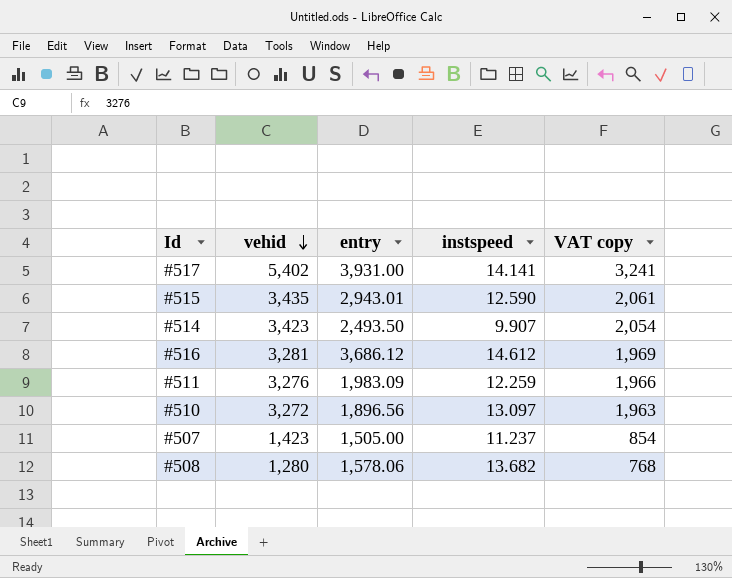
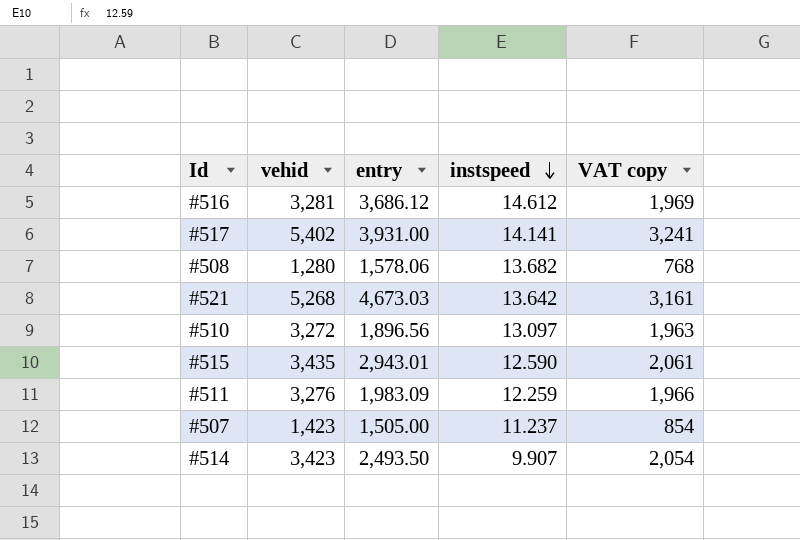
row order: vehid descending -> instspeed descending
row #521: none -> 5,268 | 4,673.03 | 13.642 | 3,161

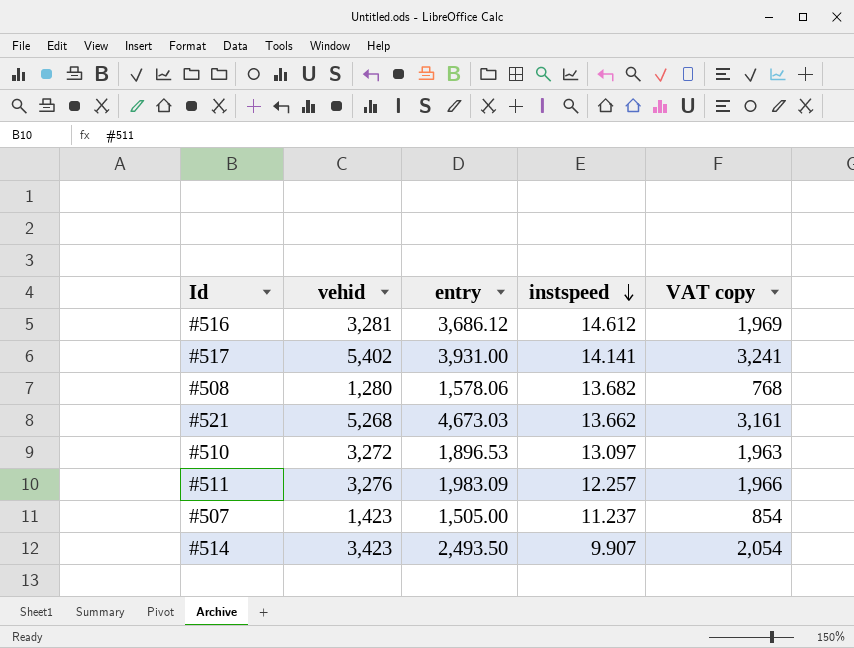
row #515: 3,435 | 2,943.01 | 12.590 | 2,061 -> none
#521 | instspeed: 13.642 -> 13.662
#510 | entry: 1,896.56 -> 1,896.53
#511 | instspeed: 12.259 -> 12.257

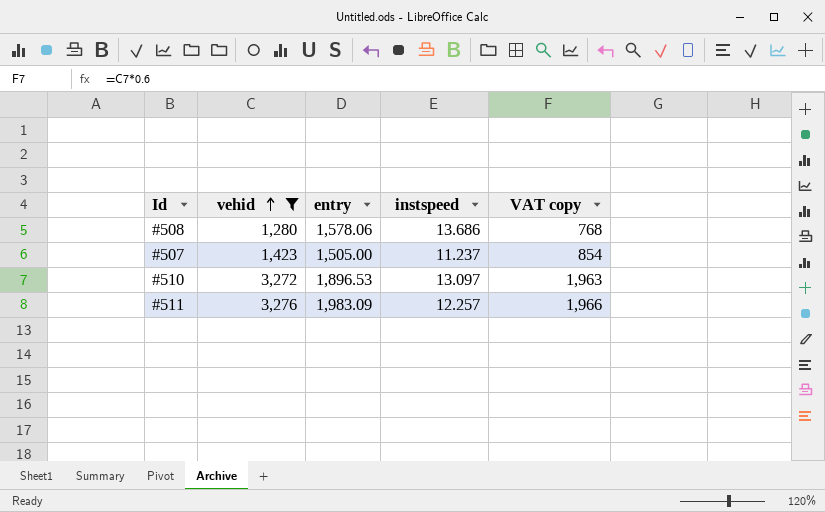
filter: none -> vehid <= 3,276
row order: instspeed descending -> vehid ascending
#508 | instspeed: 13.682 -> 13.686

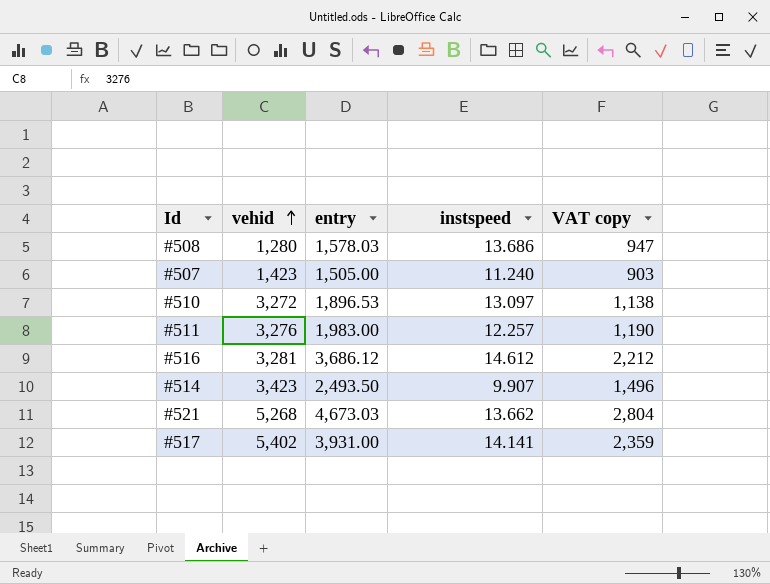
filter: vehid <= 3,276 -> none
column VAT copy | formula: [vehid] * 0.6 -> [entry] * 0.6
#508 | entry: 1,578.06 -> 1,578.03
#507 | instspeed: 11.237 -> 11.240
#511 | entry: 1,983.09 -> 1,983.00

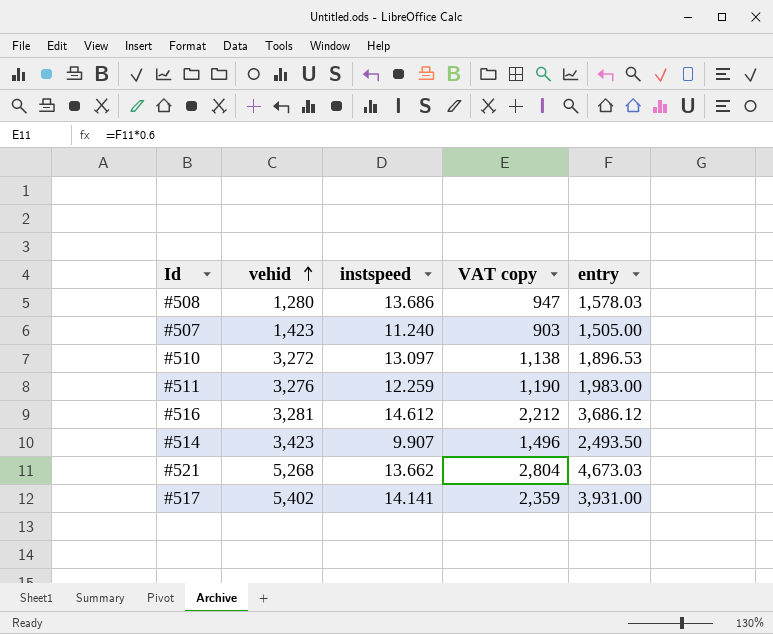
column entry | position: 3 -> 5
#511 | instspeed: 12.257 -> 12.259

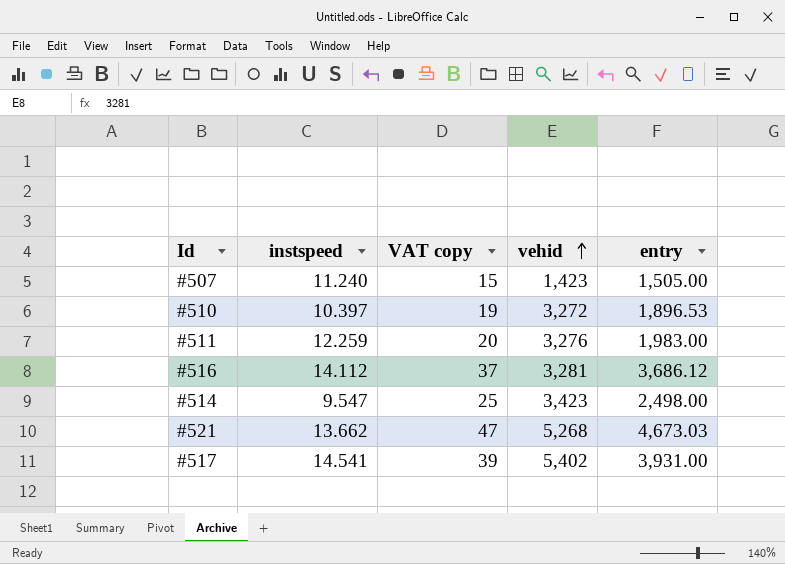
column VAT copy | formula: [entry] * 0.6 -> [entry] * 0.01
column vehid | position: 2 -> 4
row #508: 1,280 | 13.686 | 947 | 1,578.03 -> none
#510 | instspeed: 13.097 -> 10.397
#516 | instspeed: 14.612 -> 14.112
#514 | instspeed: 9.907 -> 9.547
#514 | entry: 2,493.50 -> 2,498.00
#517 | instspeed: 14.141 -> 14.541

